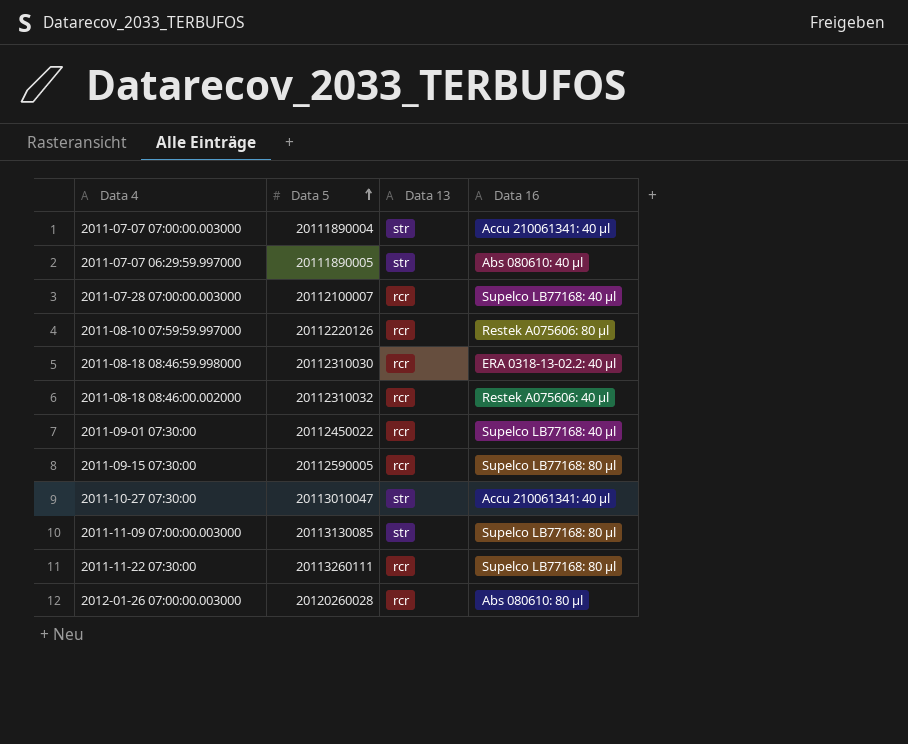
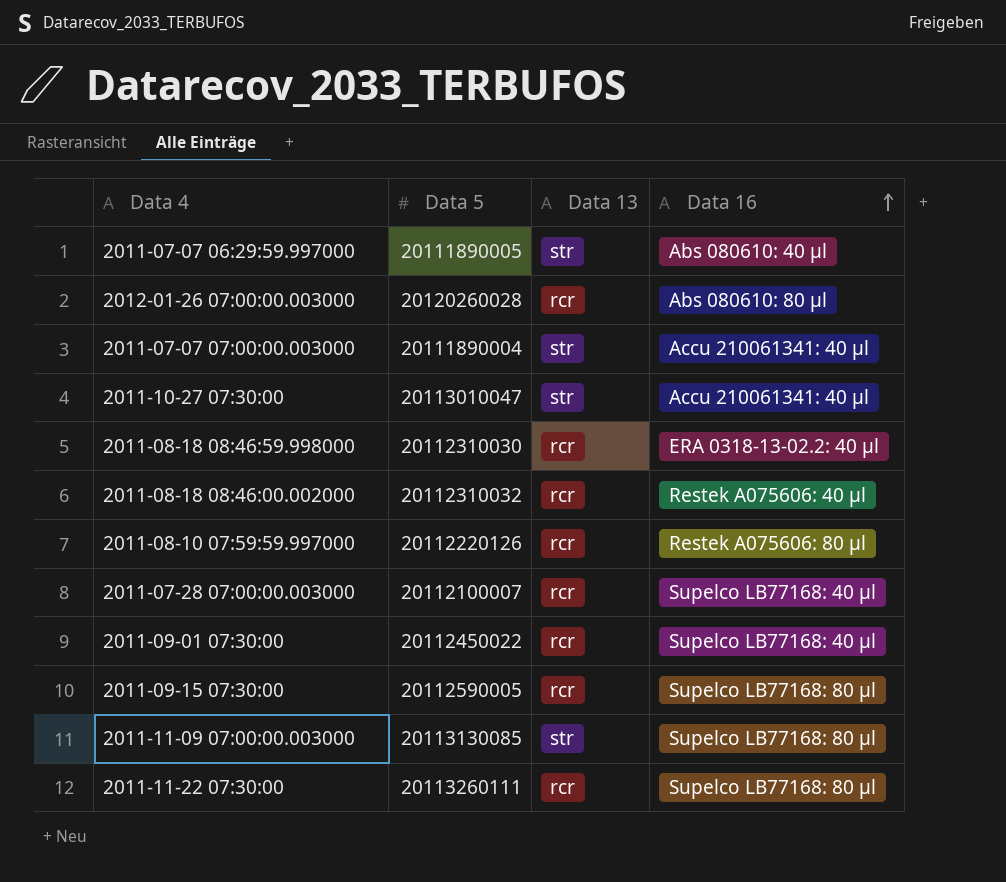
row order: Data 5 ascending -> Data 16 ascending

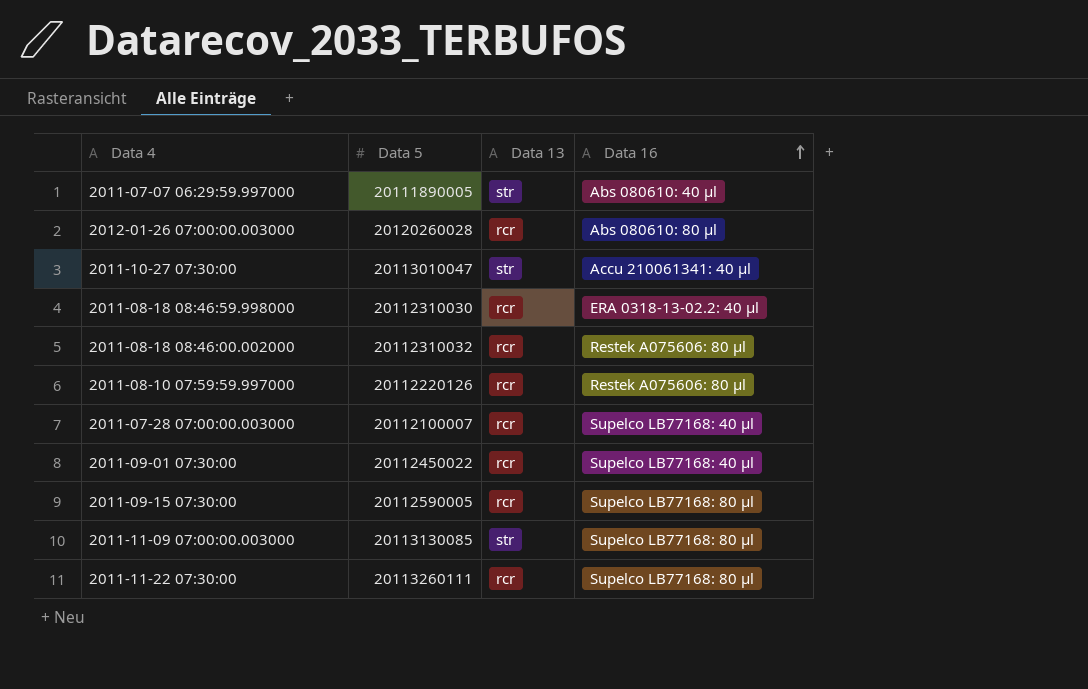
row 2011-07-07 07:00:00.003000: 20111890004 | str | Accu 210061341: 40 µl -> none
2011-08-18 08:46:00.002000 | Data 16: Restek A075606: 40 µl -> Restek A075606: 80 µl

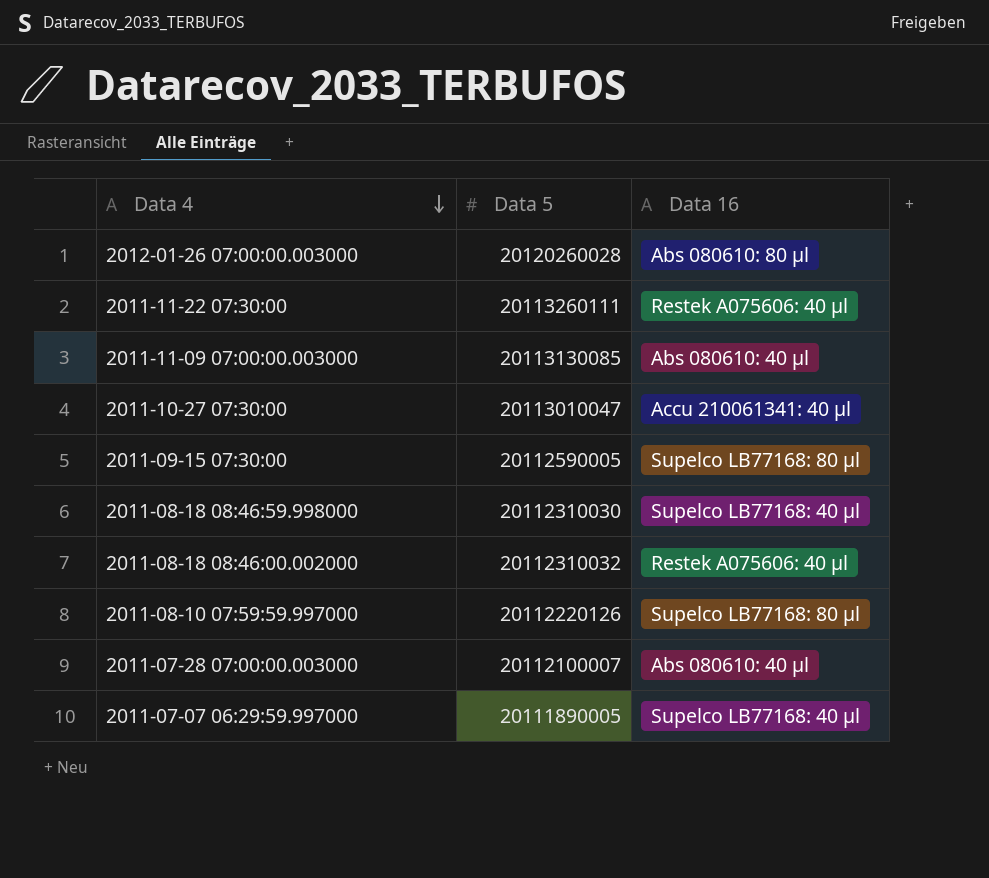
row order: Data 16 ascending -> Data 4 descending
column Data 13 | position: 3 -> none
row 2011-09-01 07:30:00: 20112450022 | rcr | Supelco LB77168: 40 µl -> none
2011-11-22 07:30:00 | Data 16: Supelco LB77168: 80 µl -> Restek A075606: 40 µl
2011-11-09 07:00:00.003000 | Data 16: Supelco LB77168: 80 µl -> Abs 080610: 40 µl
2011-08-18 08:46:59.998000 | Data 16: ERA 0318-13-02.2: 40 µl -> Supelco LB77168: 40 µl
2011-08-18 08:46:00.002000 | Data 16: Restek A075606: 80 µl -> Restek A075606: 40 µl
2011-08-10 07:59:59.997000 | Data 16: Restek A075606: 80 µl -> Supelco LB77168: 80 µl
2011-07-28 07:00:00.003000 | Data 16: Supelco LB77168: 40 µl -> Abs 080610: 40 µl
2011-07-07 06:29:59.997000 | Data 16: Abs 080610: 40 µl -> Supelco LB77168: 40 µl

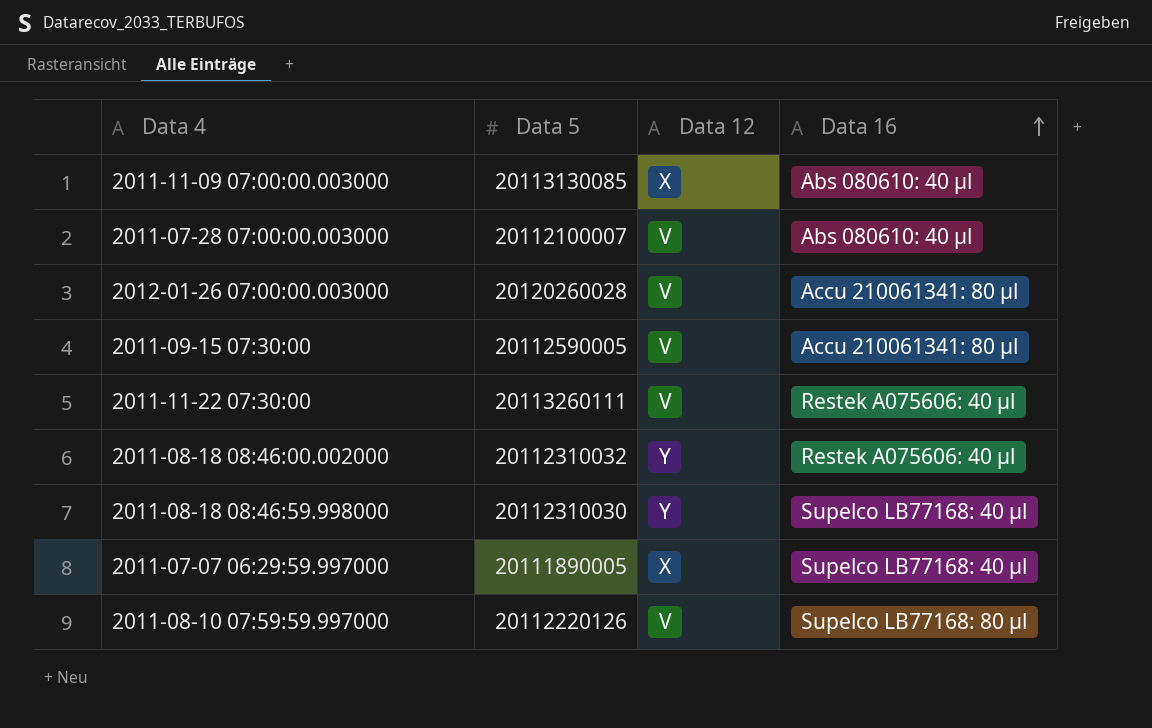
row order: Data 4 descending -> Data 16 ascending
column Data 12 | position: none -> 3
row 2011-10-27 07:30:00: 20113010047 | Accu 210061341: 40 µl -> none
2012-01-26 07:00:00.003000 | Data 16: Abs 080610: 80 µl -> Accu 210061341: 80 µl
2011-09-15 07:30:00 | Data 16: Supelco LB77168: 80 µl -> Accu 210061341: 80 µl

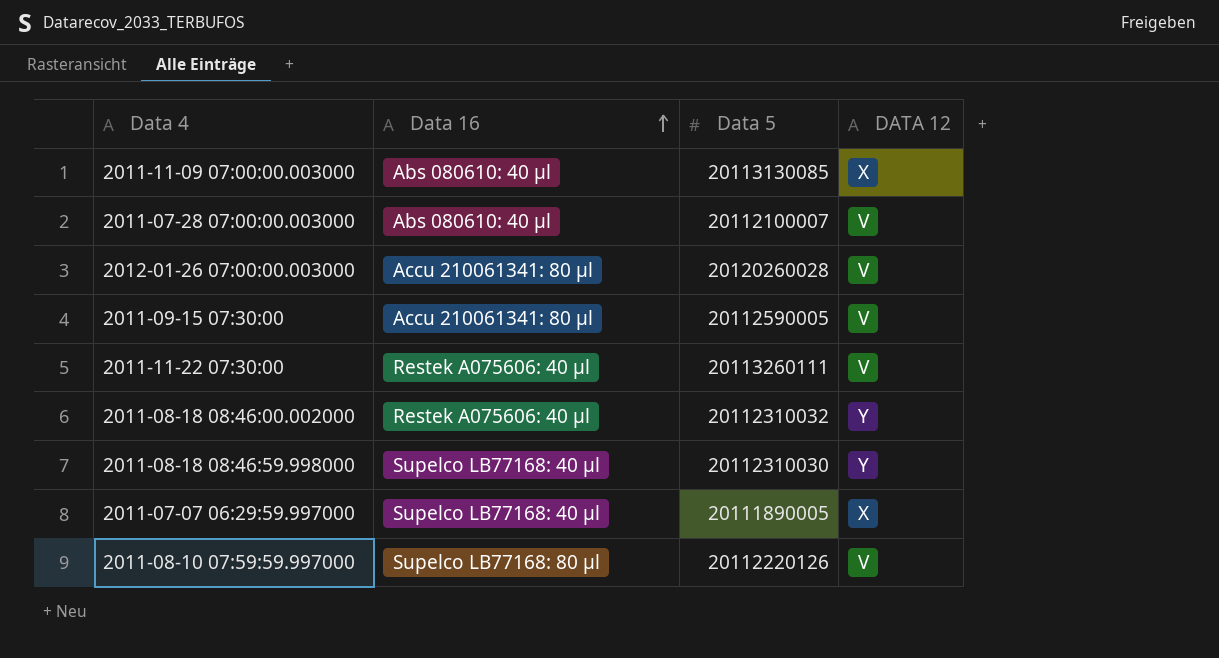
column Data 16 | position: 4 -> 2
column name: Data 12 -> DATA 12

